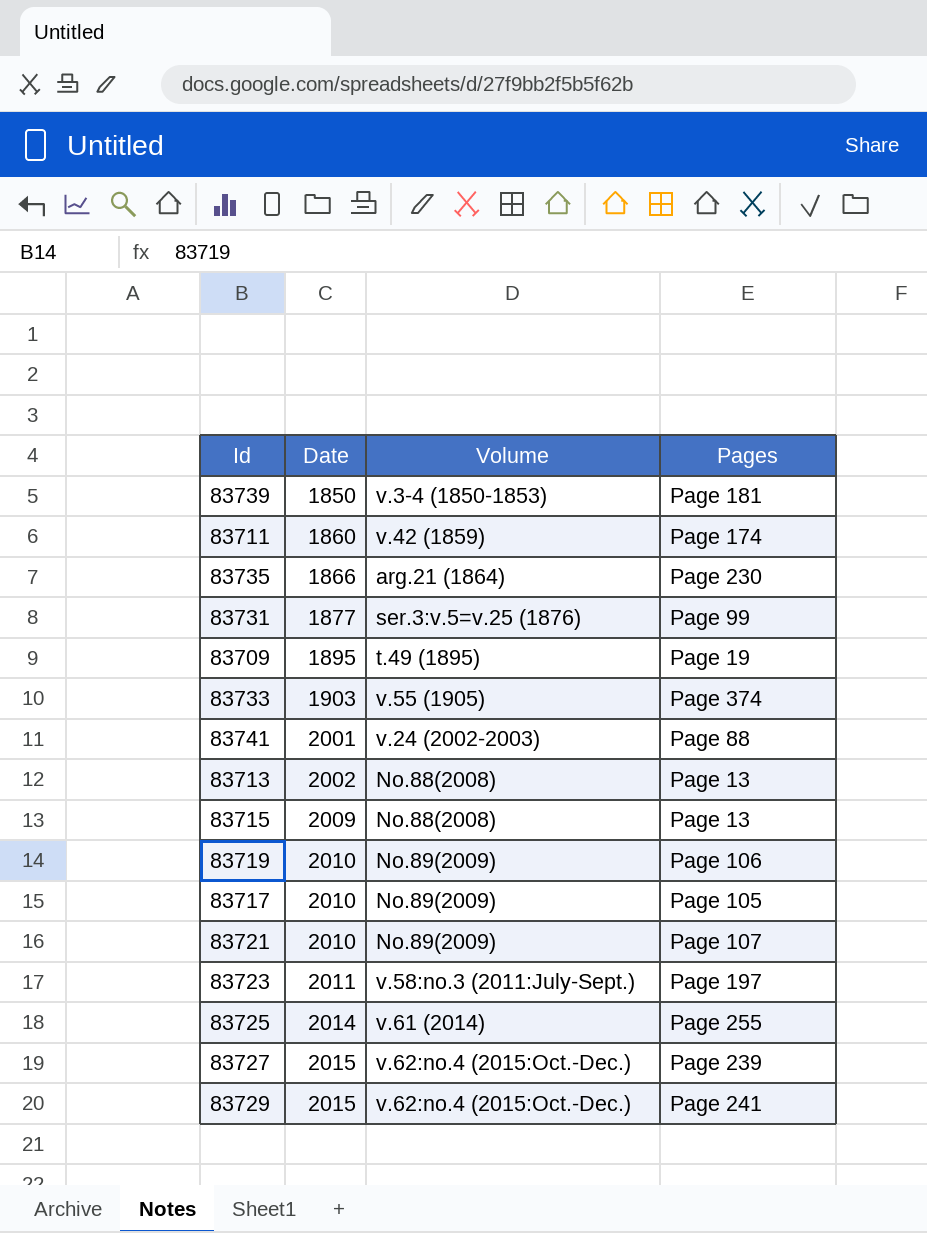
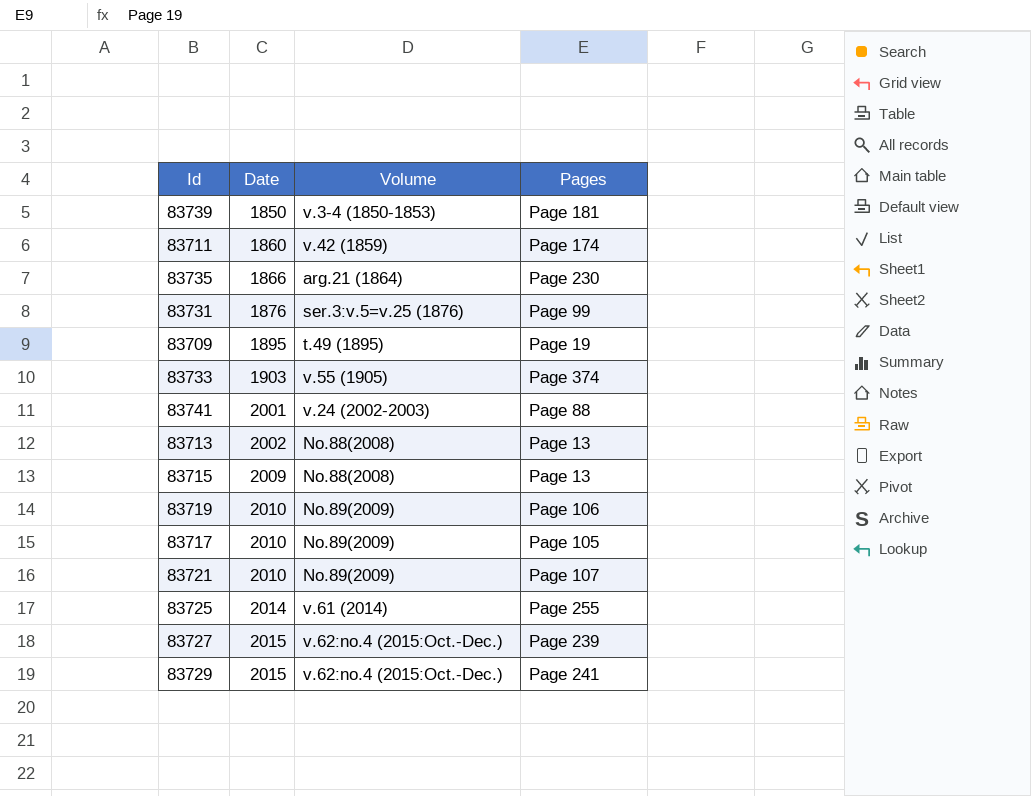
row 83723: 2011 | v.58:no.3 (2011:July-Sept.) | Page 197 -> none
83731 | Date: 1877 -> 1876

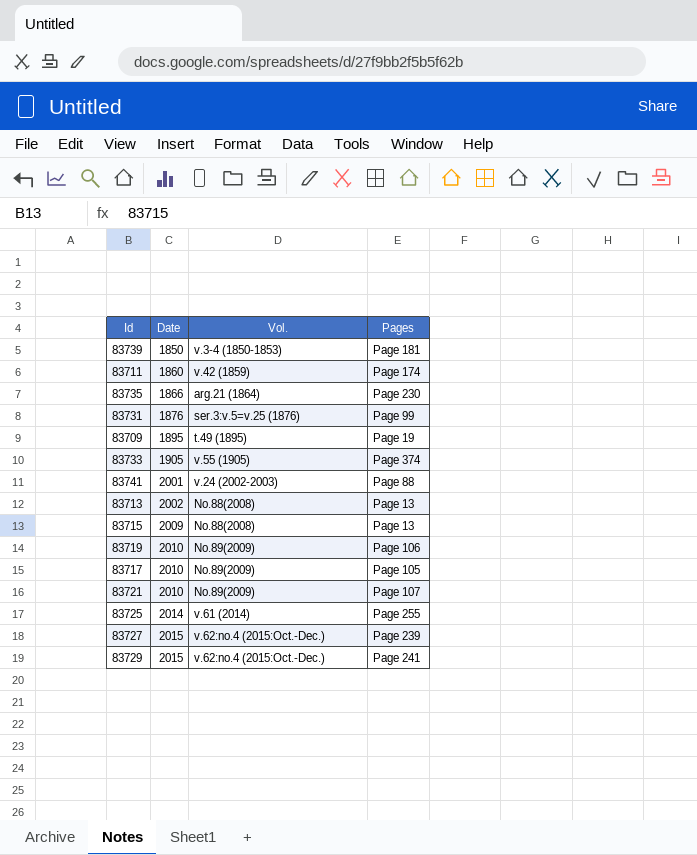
column name: Volume -> Vol.
83733 | Date: 1903 -> 1905

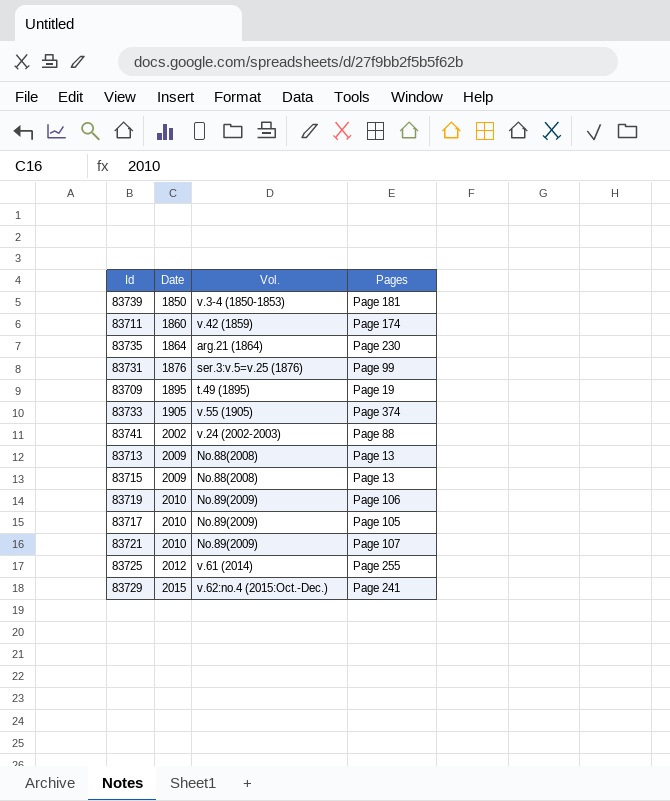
row 83727: 2015 | v.62:no.4 (2015:Oct.-Dec.) | Page 239 -> none
83735 | Date: 1866 -> 1864
83741 | Date: 2001 -> 2002
83713 | Date: 2002 -> 2009
83725 | Date: 2014 -> 2012

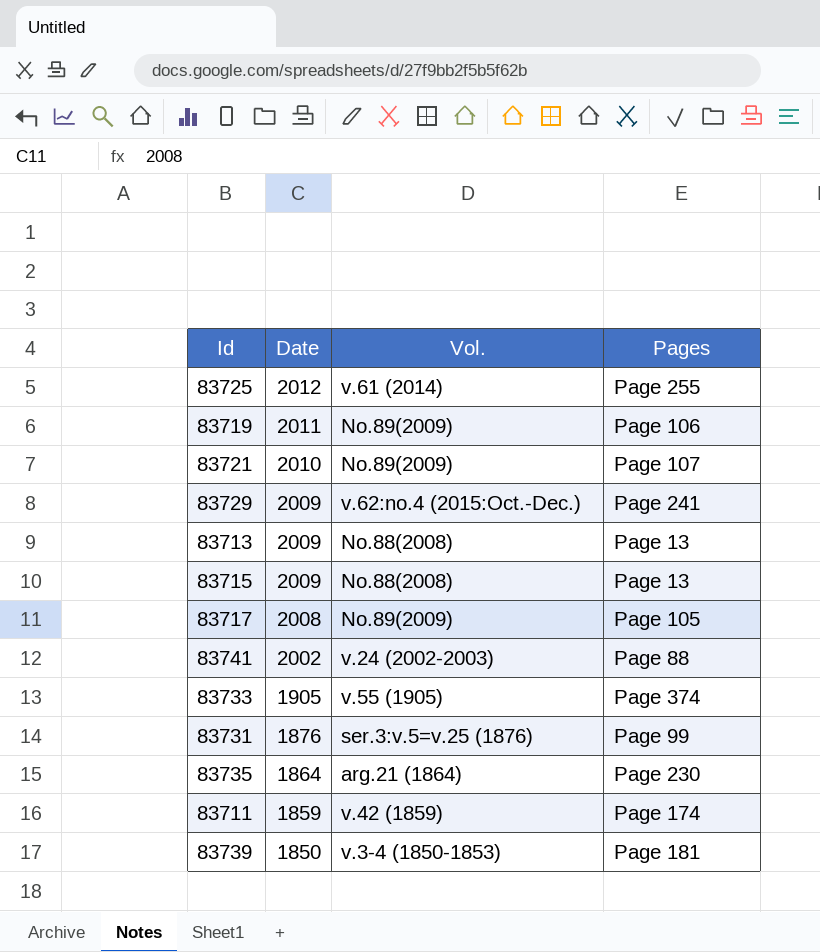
row order: Date ascending -> Date descending
row 83709: 1895 | t.49 (1895) | Page 19 -> none
83719 | Date: 2010 -> 2011
83729 | Date: 2015 -> 2009
83717 | Date: 2010 -> 2008
83711 | Date: 1860 -> 1859

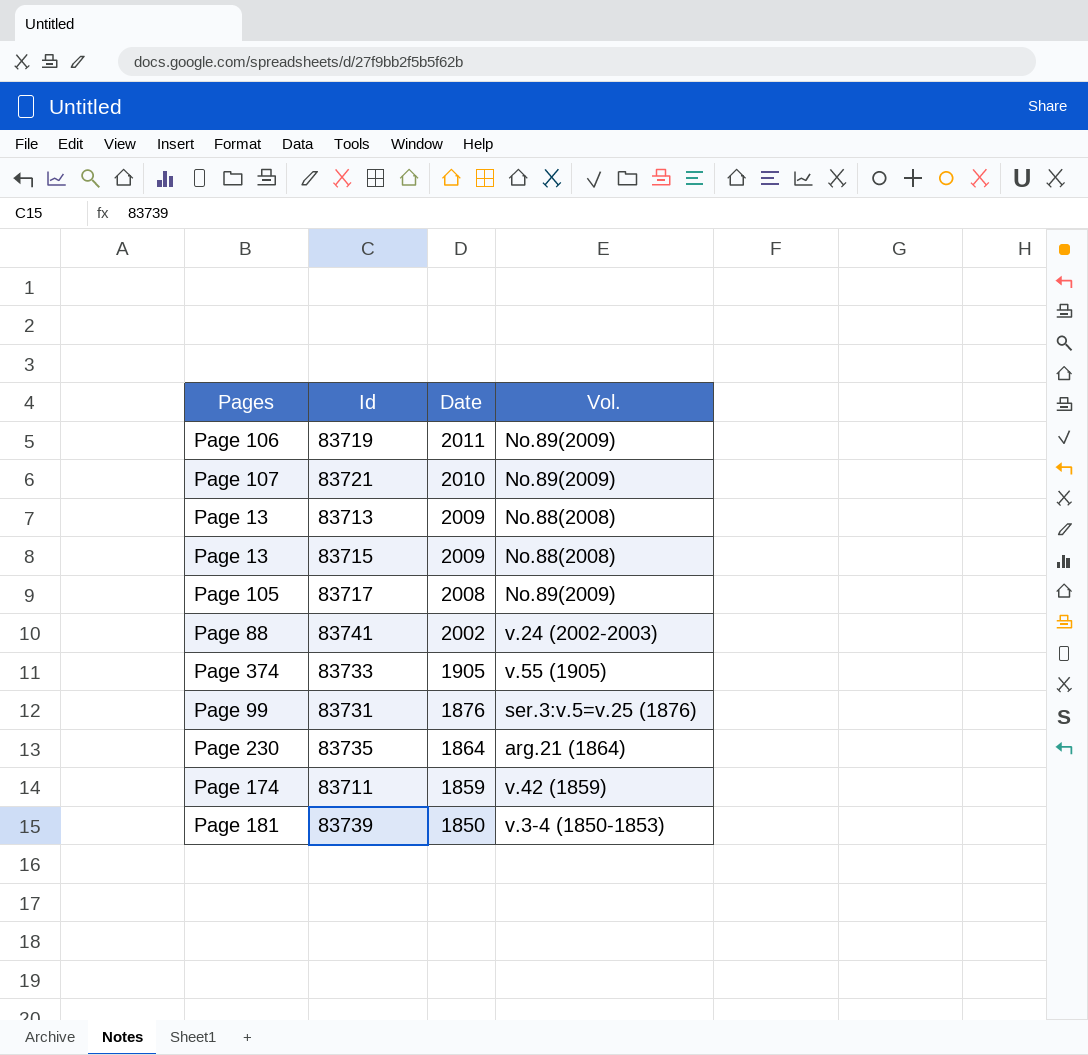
column Pages | position: 4 -> 1
row 83725: 2012 | v.61 (2014) | Page 255 -> none
row 83729: 2009 | v.62:no.4 (2015:Oct.-Dec.) | Page 241 -> none

